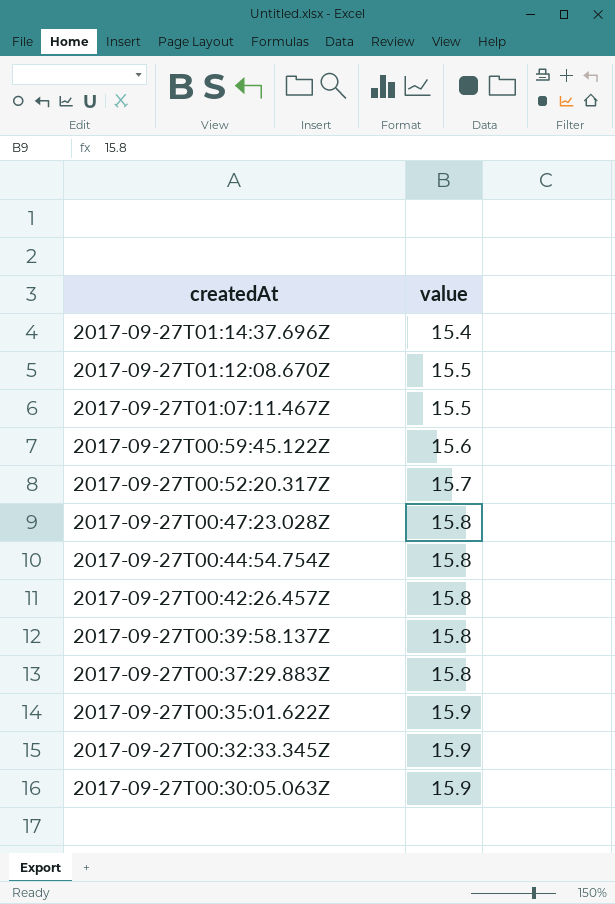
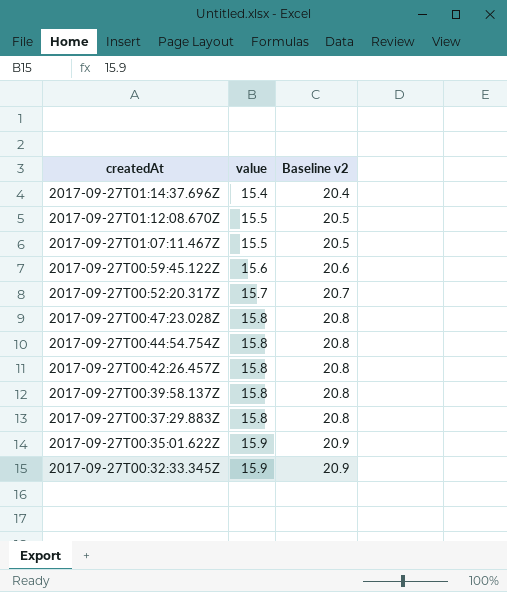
column Baseline v2 | formula: none -> [value] + 5
row 2017-09-27T00:30:05.063Z: 15.9 -> none

